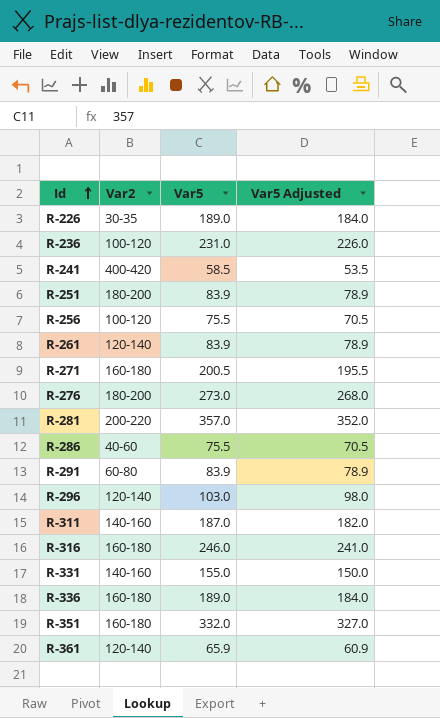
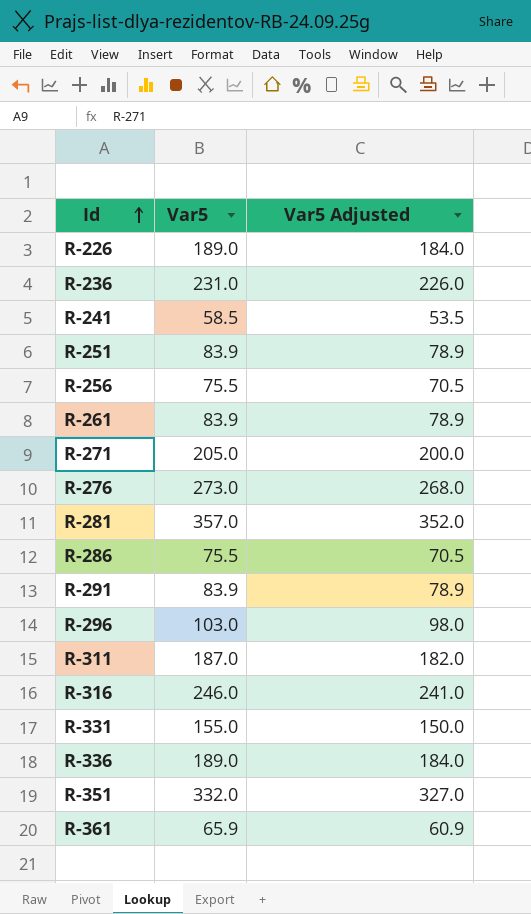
column Var2 | position: 2 -> none
R-271 | Var5: 200.5 -> 205.0
R-271 | Var5 Adjusted: 195.5 -> 200.0

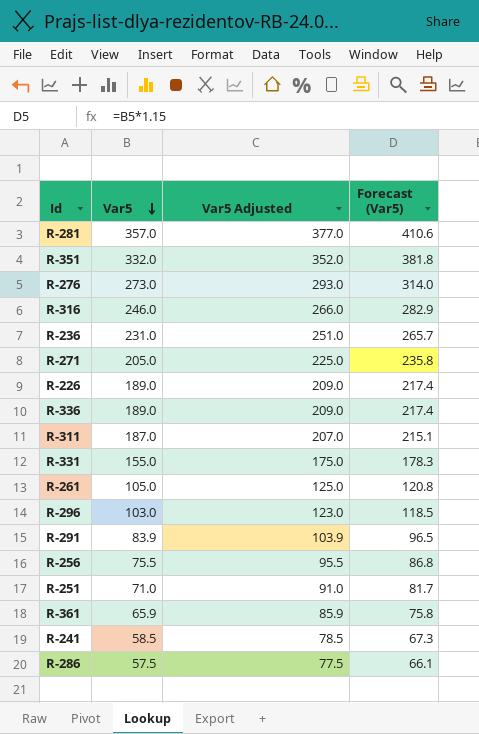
row order: Id ascending -> Var5 descending
column Var5 Adjusted | formula: [Var5] - 5 -> [Var5] + 20
column Forecast (Var5) | formula: none -> [Var5] * 1.15
R-261 | Var5: 83.9 -> 105.0
R-251 | Var5: 83.9 -> 71.0
R-286 | Var5: 75.5 -> 57.5

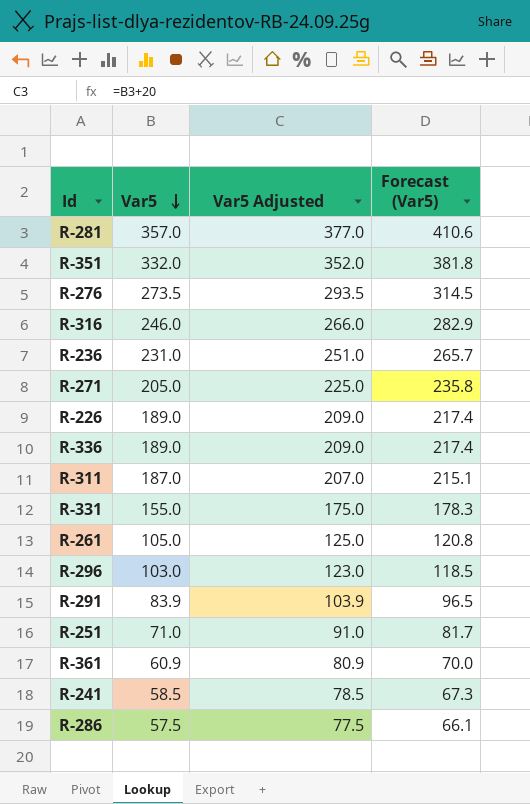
row R-256: 75.5 | 95.5 | 86.8 -> none
R-276 | Var5: 273.0 -> 273.5
R-276 | Var5 Adjusted: 293.0 -> 293.5
R-276 | Forecast (Var5): 314.0 -> 314.5
R-361 | Var5: 65.9 -> 60.9
R-361 | Var5 Adjusted: 85.9 -> 80.9
R-361 | Forecast (Var5): 75.8 -> 70.0

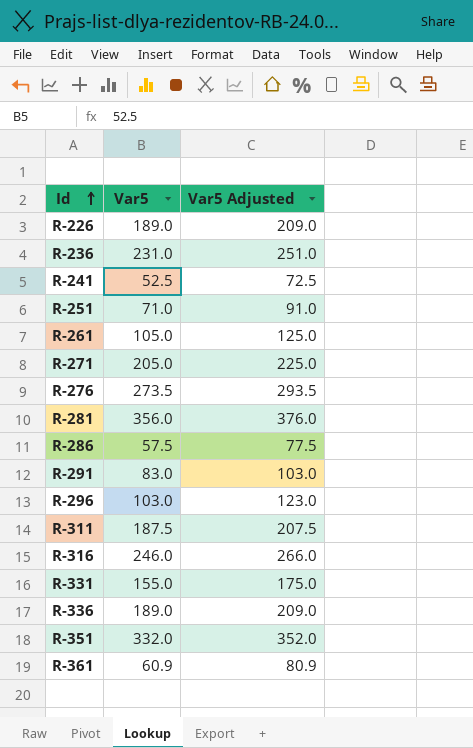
row order: Var5 descending -> Id ascending
column Forecast (Var5) | formula: [Var5] * 1.15 -> none
R-241 | Var5: 58.5 -> 52.5
R-241 | Var5 Adjusted: 78.5 -> 72.5
R-281 | Var5: 357.0 -> 356.0
R-281 | Var5 Adjusted: 377.0 -> 376.0
R-291 | Var5: 83.9 -> 83.0
R-291 | Var5 Adjusted: 103.9 -> 103.0
R-311 | Var5: 187.0 -> 187.5
R-311 | Var5 Adjusted: 207.0 -> 207.5

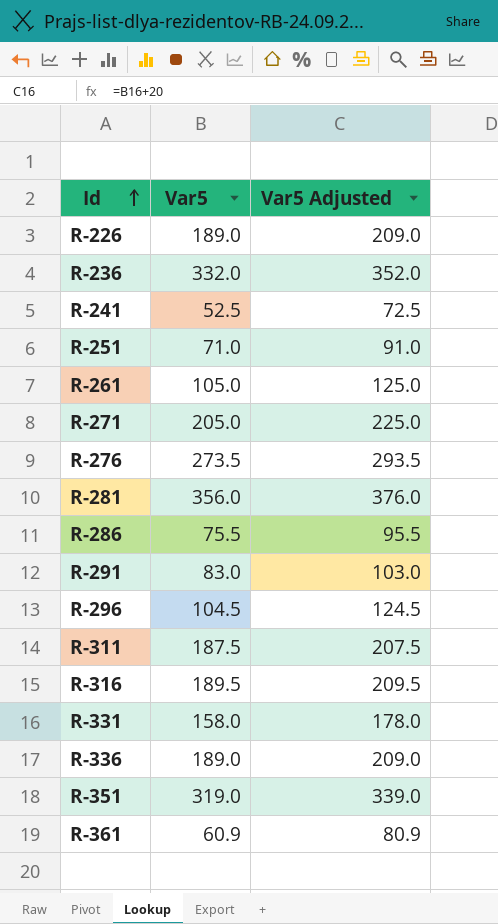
R-236 | Var5: 231.0 -> 332.0
R-236 | Var5 Adjusted: 251.0 -> 352.0
R-286 | Var5: 57.5 -> 75.5
R-286 | Var5 Adjusted: 77.5 -> 95.5
R-296 | Var5: 103.0 -> 104.5
R-296 | Var5 Adjusted: 123.0 -> 124.5
R-316 | Var5: 246.0 -> 189.5
R-316 | Var5 Adjusted: 266.0 -> 209.5
R-331 | Var5: 155.0 -> 158.0
R-331 | Var5 Adjusted: 175.0 -> 178.0
R-351 | Var5: 332.0 -> 319.0
R-351 | Var5 Adjusted: 352.0 -> 339.0

